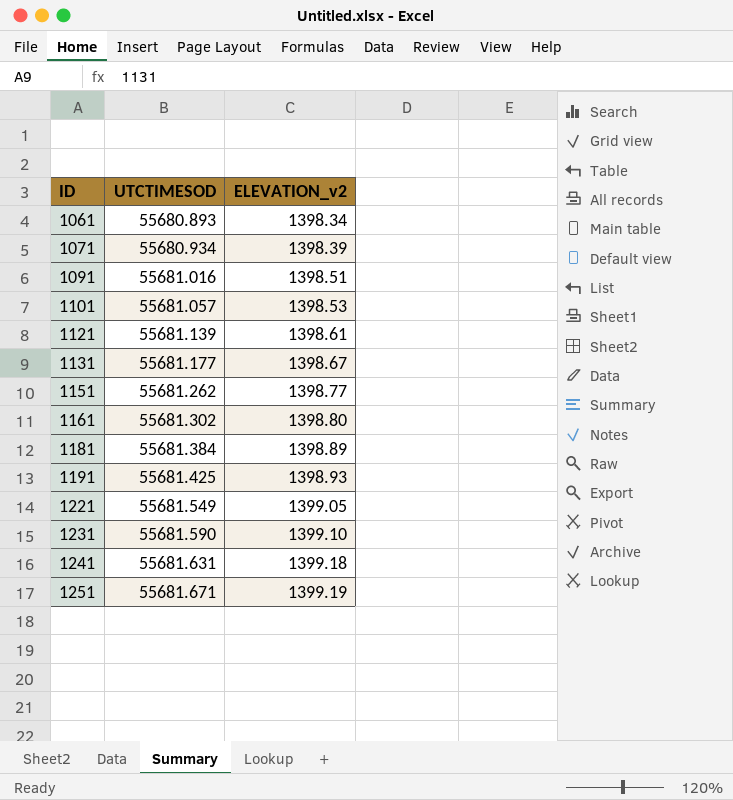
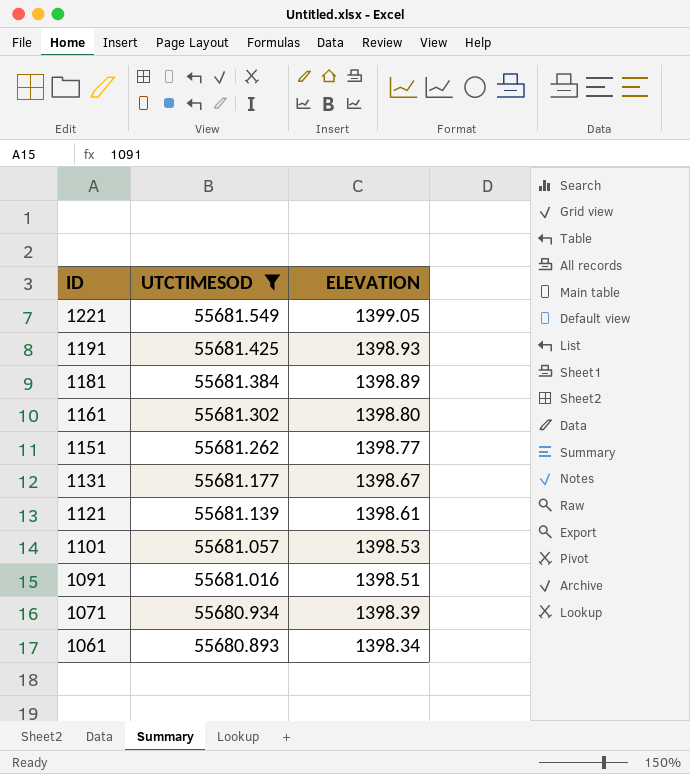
filter: none -> UTCTIMESOD <= 55681.549
row order: ID ascending -> ID descending
column name: ELEVATION_v2 -> ELEVATION

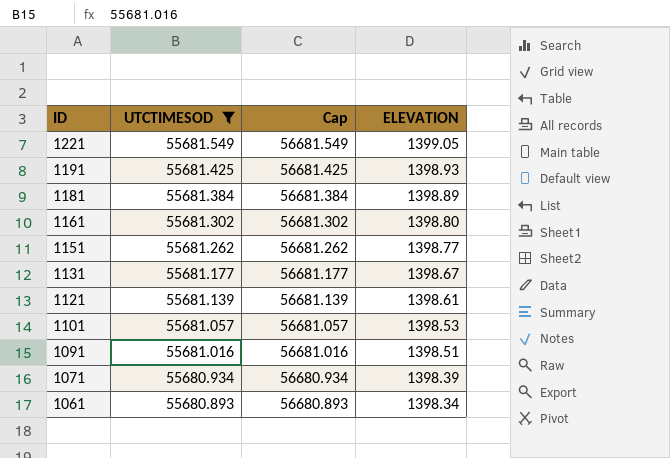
column Cap | formula: none -> [UTCTIMESOD] + 1000

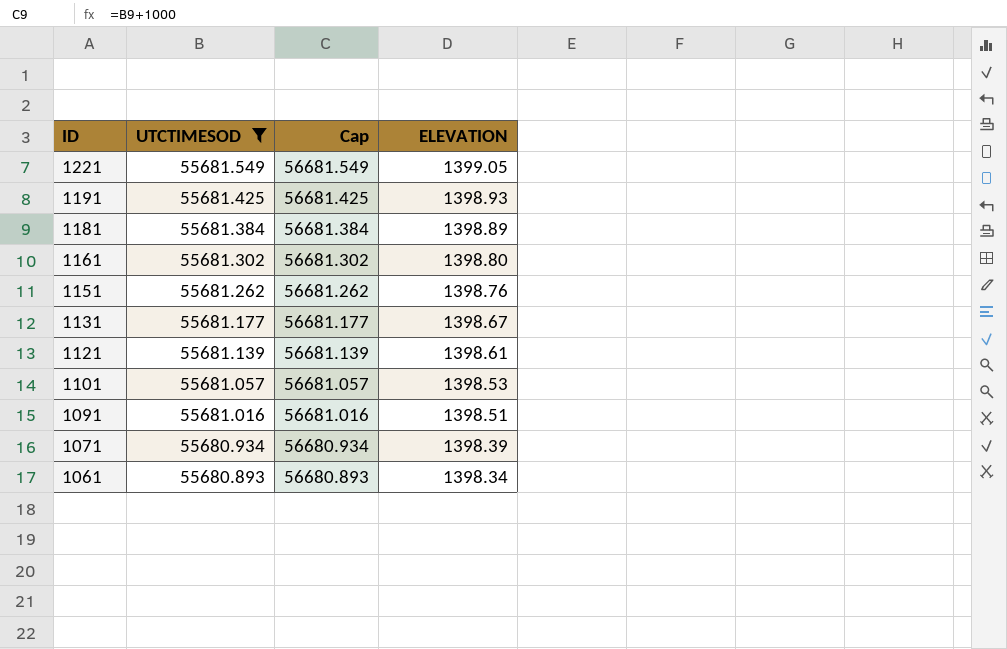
1151 | ELEVATION: 1398.77 -> 1398.76

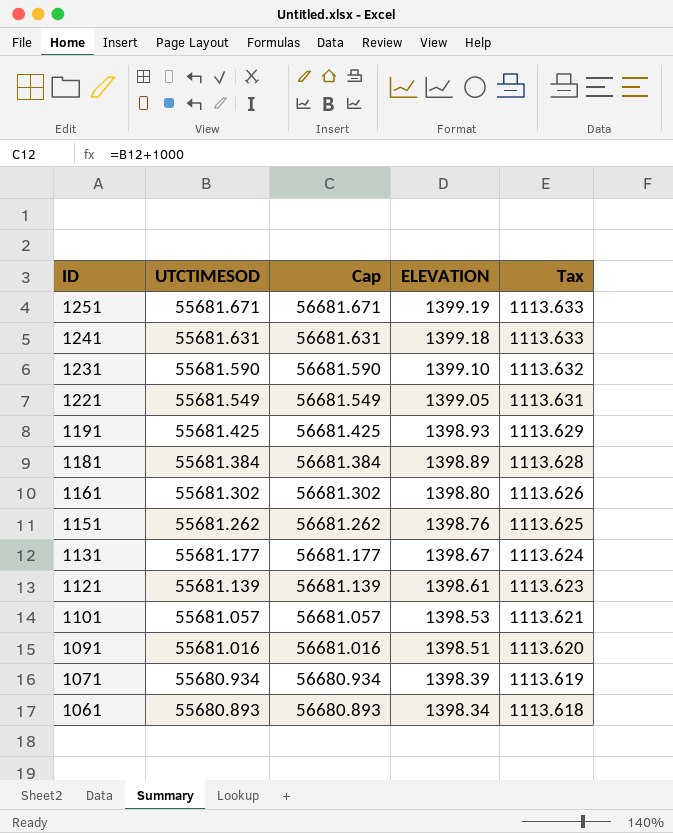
filter: UTCTIMESOD <= 55681.549 -> none
column Tax | formula: none -> [UTCTIMESOD] * 0.02

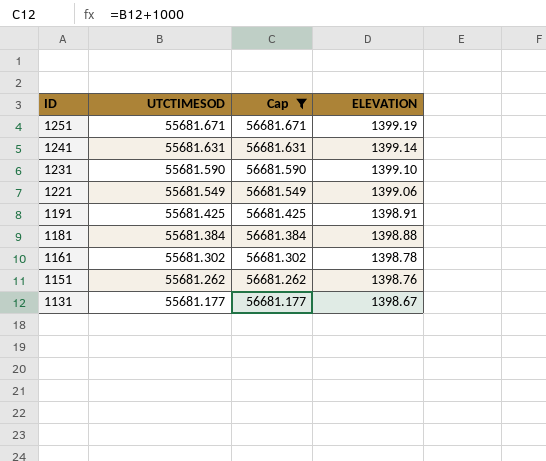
filter: none -> Cap >= 56681.177
column Tax | formula: [UTCTIMESOD] * 0.02 -> none
1241 | ELEVATION: 1399.18 -> 1399.14
1221 | ELEVATION: 1399.05 -> 1399.06
1191 | ELEVATION: 1398.93 -> 1398.91
1181 | ELEVATION: 1398.89 -> 1398.88
1161 | ELEVATION: 1398.80 -> 1398.78

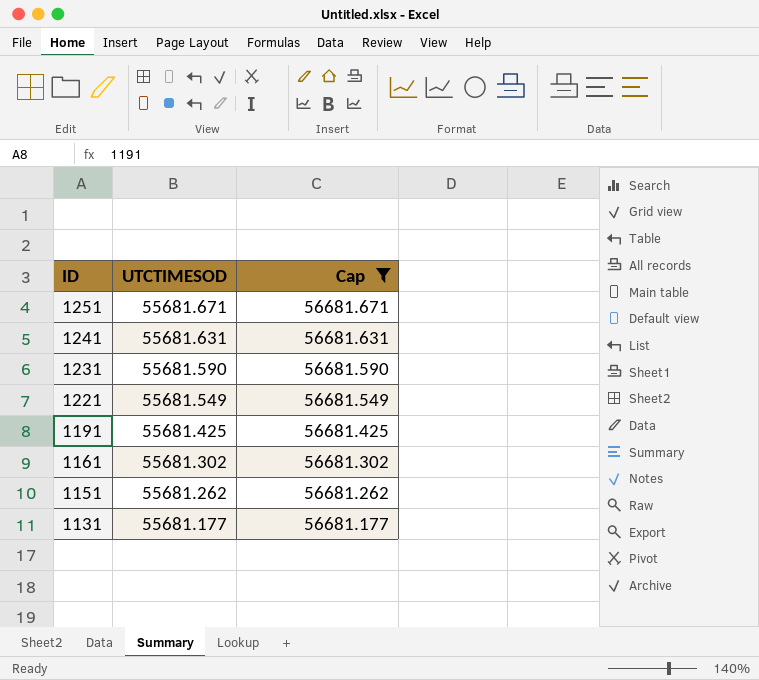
column ELEVATION | position: 4 -> none
row 1181: 55681.384 | 56681.384 | 1398.88 -> none

